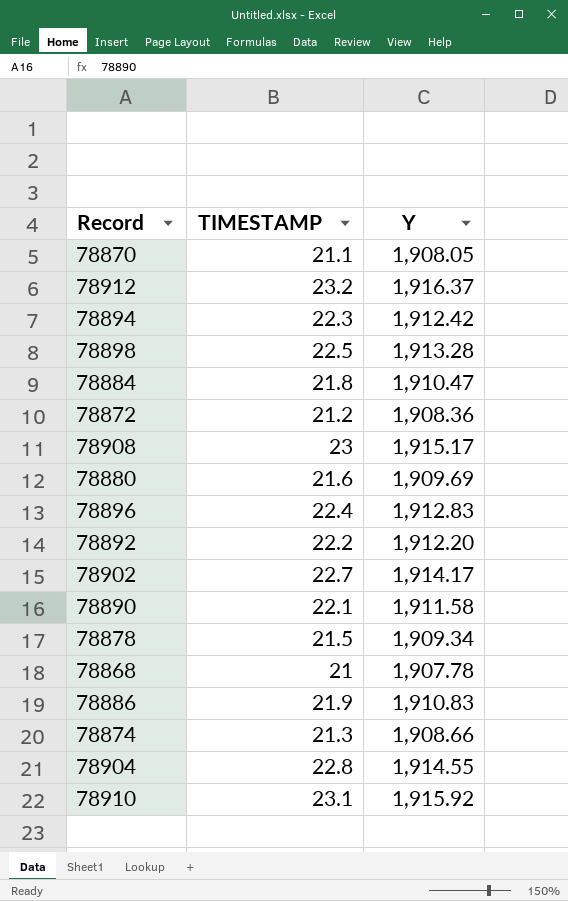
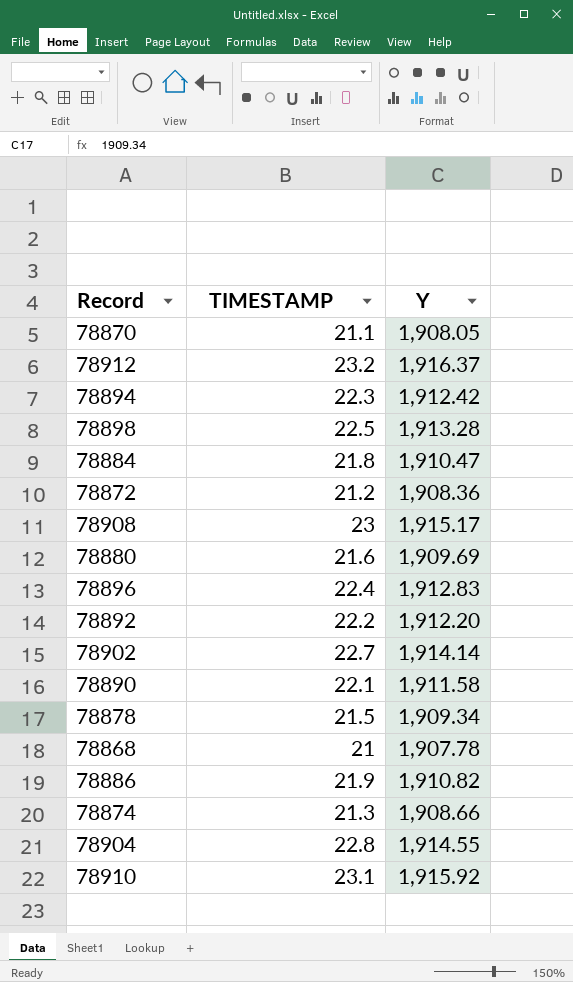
78902 | Y: 1,914.17 -> 1,914.14
78886 | Y: 1,910.83 -> 1,910.82

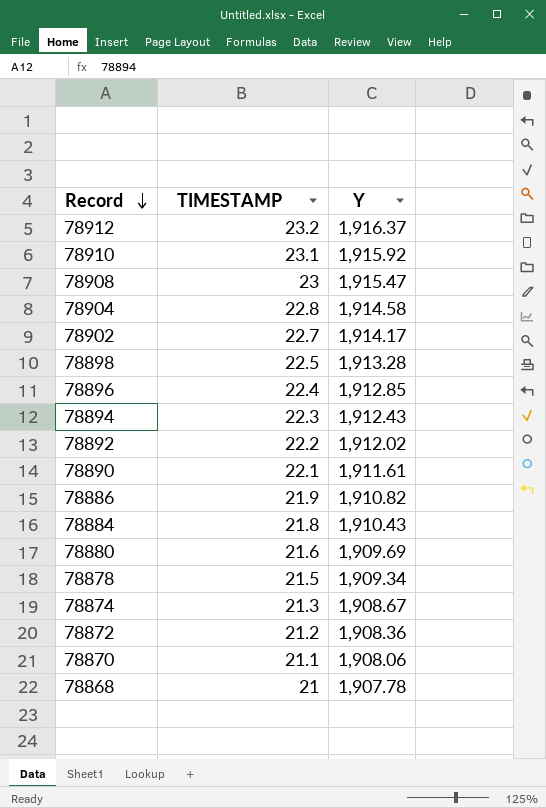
row order: none -> Record descending
78908 | Y: 1,915.17 -> 1,915.47
78904 | Y: 1,914.55 -> 1,914.58
78902 | Y: 1,914.14 -> 1,914.17
78896 | Y: 1,912.83 -> 1,912.85
78894 | Y: 1,912.42 -> 1,912.43
78892 | Y: 1,912.20 -> 1,912.02
78890 | Y: 1,911.58 -> 1,911.61
78884 | Y: 1,910.47 -> 1,910.43
78874 | Y: 1,908.66 -> 1,908.67
78870 | Y: 1,908.05 -> 1,908.06

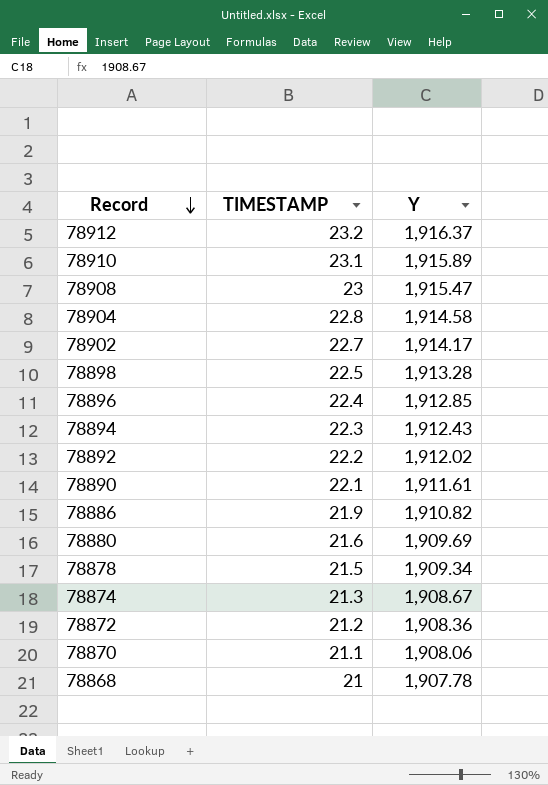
row 78884: 21.8 | 1,910.43 -> none
78910 | Y: 1,915.92 -> 1,915.89

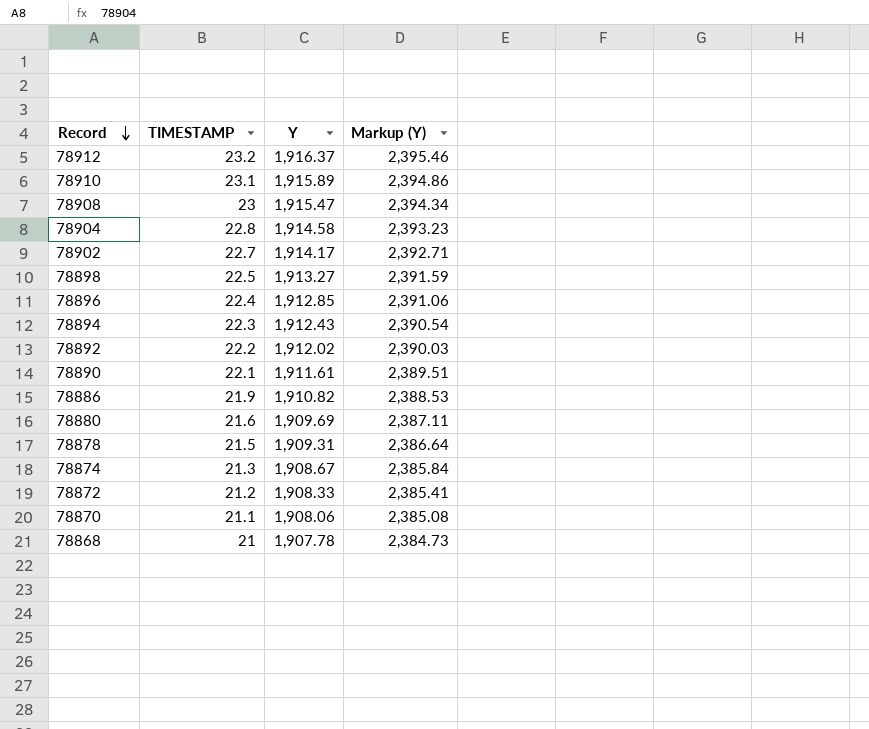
column Markup (Y) | formula: none -> [Y] * 1.25
78898 | Y: 1,913.28 -> 1,913.27
78878 | Y: 1,909.34 -> 1,909.31
78872 | Y: 1,908.36 -> 1,908.33

